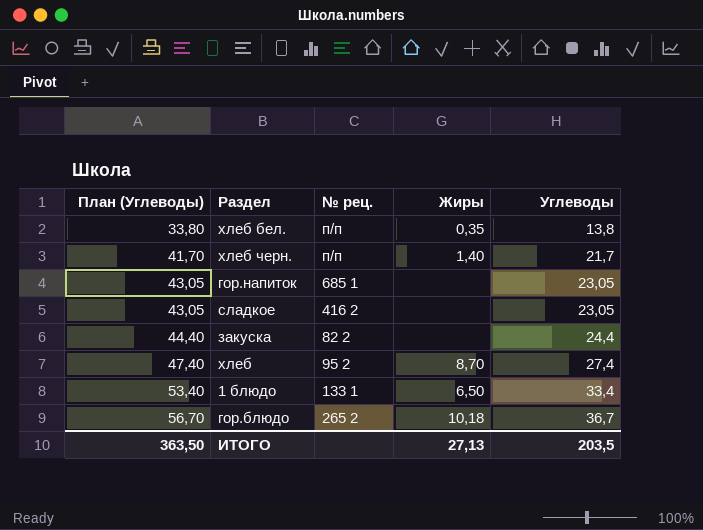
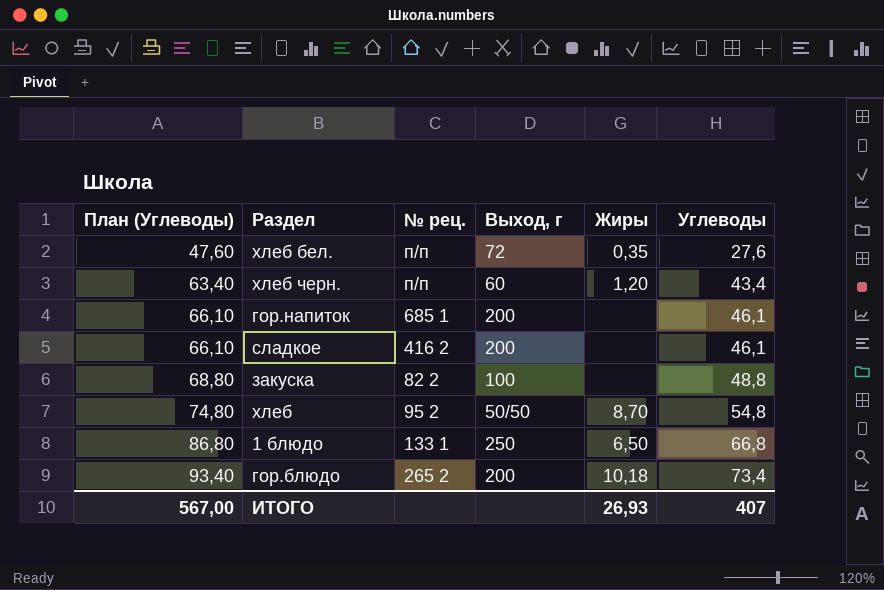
column Выход, г | position: none -> 4
хлеб бел. | План (Углеводы): 33,80 -> 47,60
хлеб бел. | Углеводы: 13,8 -> 27,6
хлеб черн. | План (Углеводы): 41,70 -> 63,40
хлеб черн. | Жиры: 1,40 -> 1,20
хлеб черн. | Углеводы: 21,7 -> 43,4
гор.напиток | План (Углеводы): 43,05 -> 66,10
гор.напиток | Углеводы: 23,05 -> 46,1
сладкое | План (Углеводы): 43,05 -> 66,10
сладкое | Углеводы: 23,05 -> 46,1
закуска | План (Углеводы): 44,40 -> 68,80
закуска | Углеводы: 24,4 -> 48,8
хлеб | План (Углеводы): 47,40 -> 74,80
хлеб | Углеводы: 27,4 -> 54,8
1 блюдо | План (Углеводы): 53,40 -> 86,80
1 блюдо | Углеводы: 33,4 -> 66,8
гор.блюдо | План (Углеводы): 56,70 -> 93,40
гор.блюдо | Углеводы: 36,7 -> 73,4
ИТОГО | План (Углеводы): 363,50 -> 567,00
ИТОГО | Жиры: 27,13 -> 26,93
ИТОГО | Углеводы: 203,5 -> 407

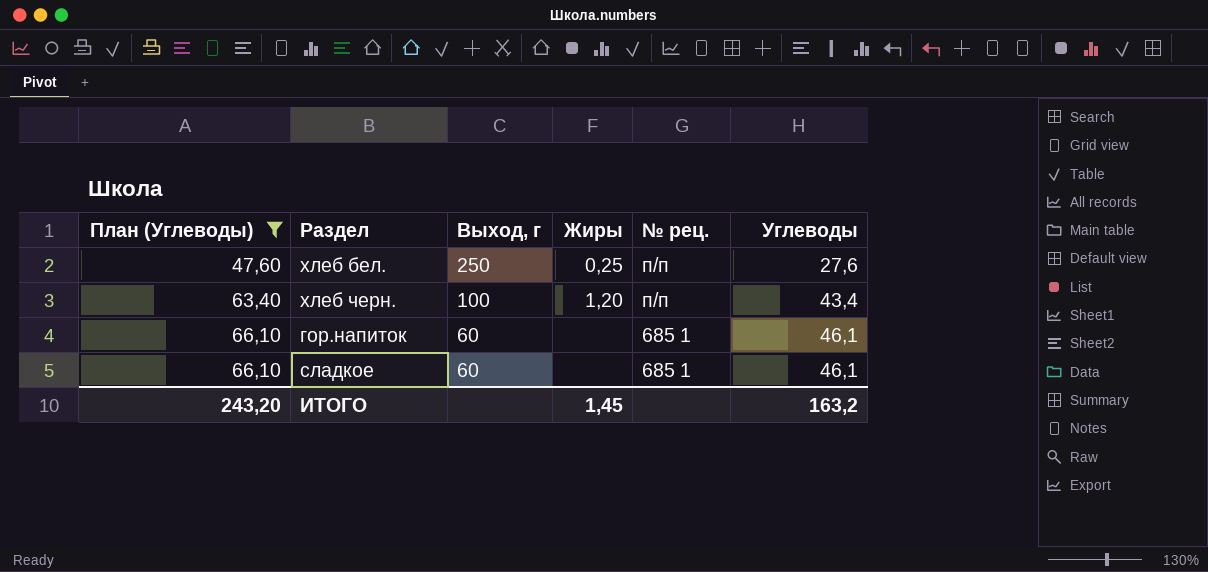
filter: none -> План (Углеводы) <= 66,10
column № рец. | position: 3 -> 5
хлеб бел. | Выход, г: 72 -> 250
хлеб бел. | Жиры: 0,35 -> 0,25
хлеб черн. | Выход, г: 60 -> 100
гор.напиток | Выход, г: 200 -> 60
сладкое | Выход, г: 200 -> 60
сладкое | № рец.: 416 2 -> 685 1
ИТОГО | План (Углеводы): 567,00 -> 243,20
ИТОГО | Жиры: 26,93 -> 1,45
ИТОГО | Углеводы: 407 -> 163,2

